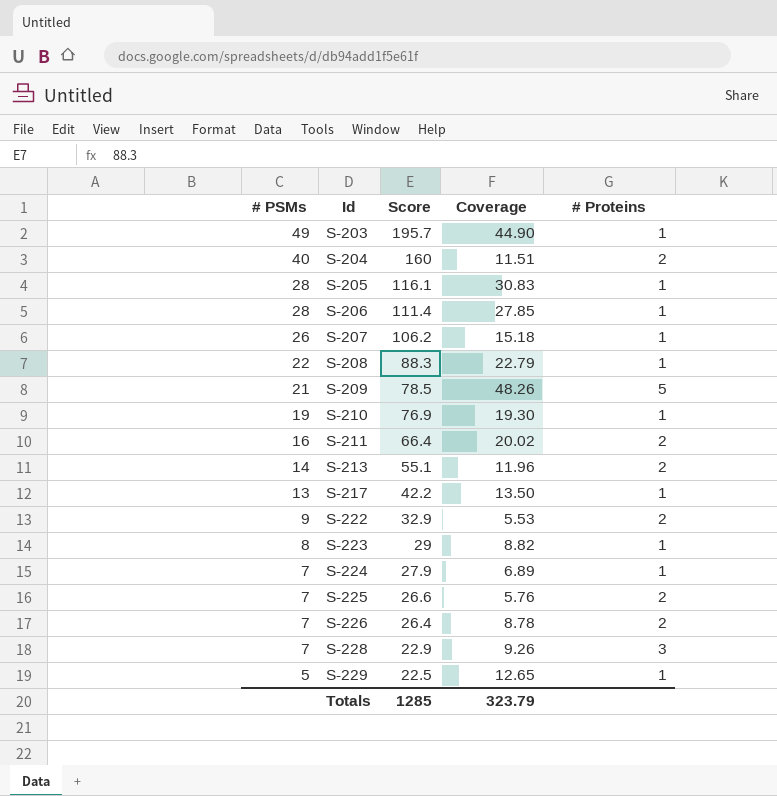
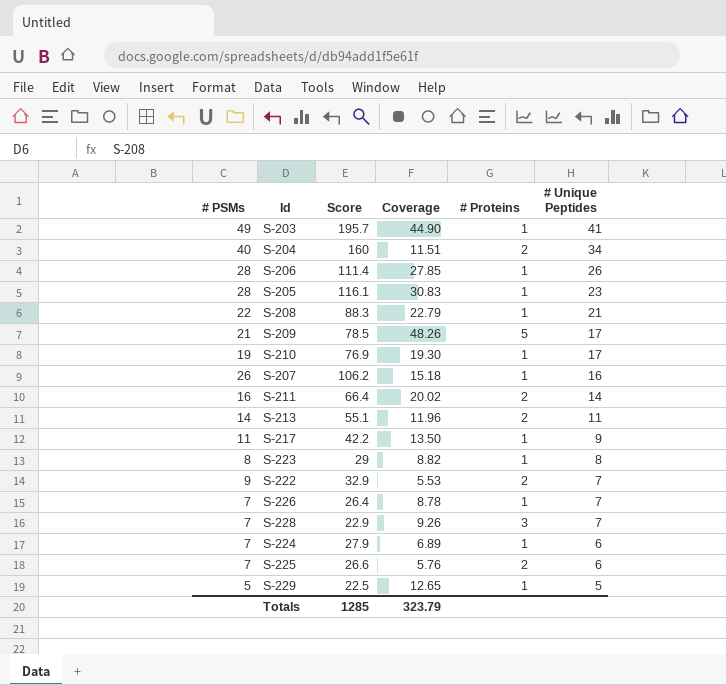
row order: # PSMs descending -> # Unique Peptides descending
column # Unique Peptides | position: none -> 6
S-217 | # PSMs: 13 -> 11
S-226 | # Proteins: 2 -> 1

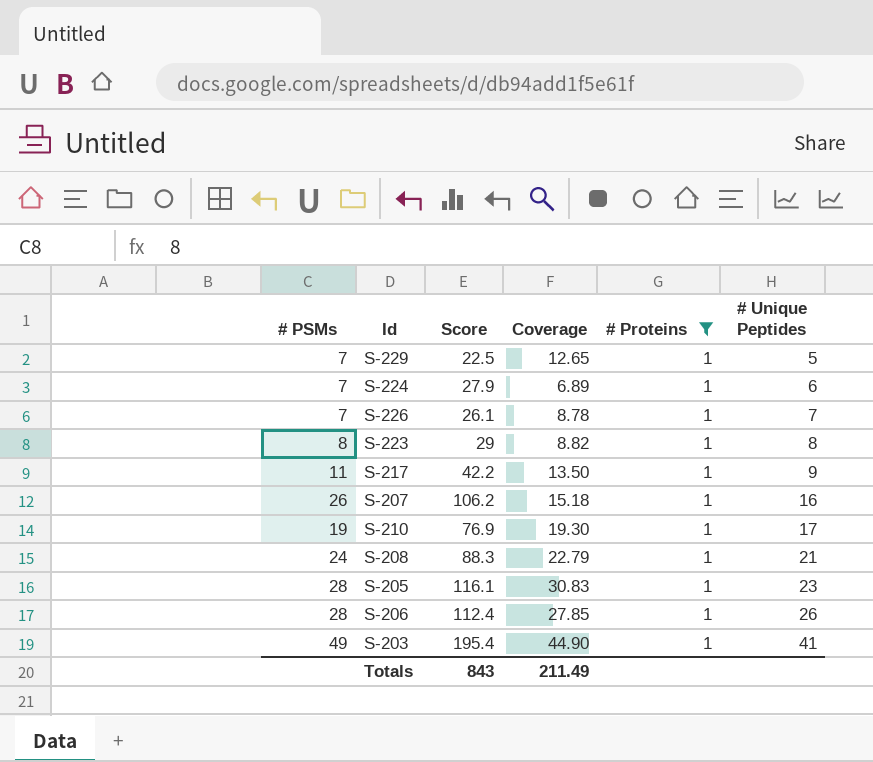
filter: none -> # Proteins = 1
row order: # Unique Peptides descending -> # Unique Peptides ascending
S-229 | # PSMs: 5 -> 7
S-226 | Score: 26.4 -> 26.1
S-208 | # PSMs: 22 -> 24
S-206 | Score: 111.4 -> 112.4
S-203 | Score: 195.7 -> 195.4
Totals | Score: 1285 -> 843
Totals | Coverage: 323.79 -> 211.49

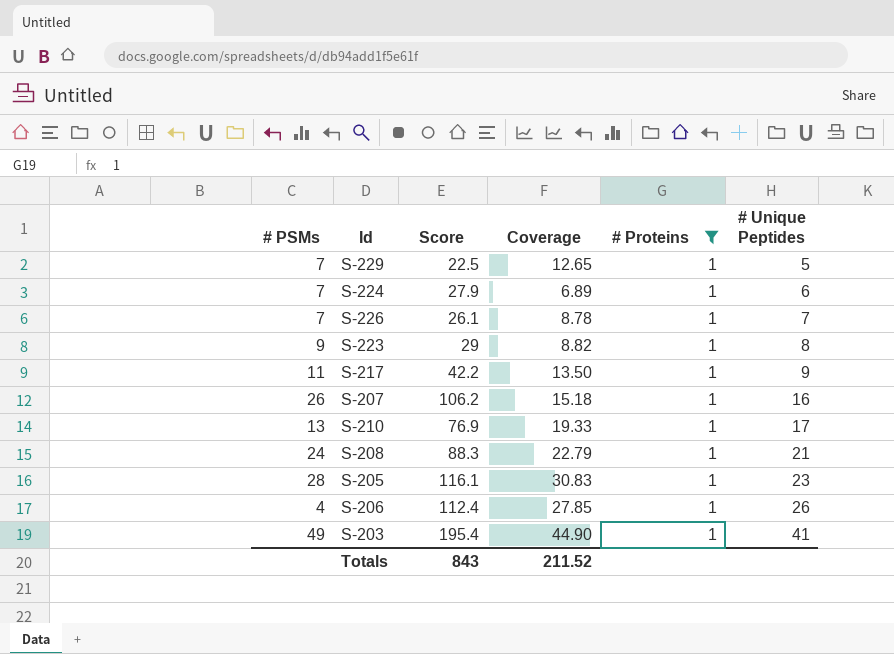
S-223 | # PSMs: 8 -> 9
S-210 | # PSMs: 19 -> 13
S-210 | Coverage: 19.30 -> 19.33
S-206 | # PSMs: 28 -> 4
Totals | Coverage: 211.49 -> 211.52

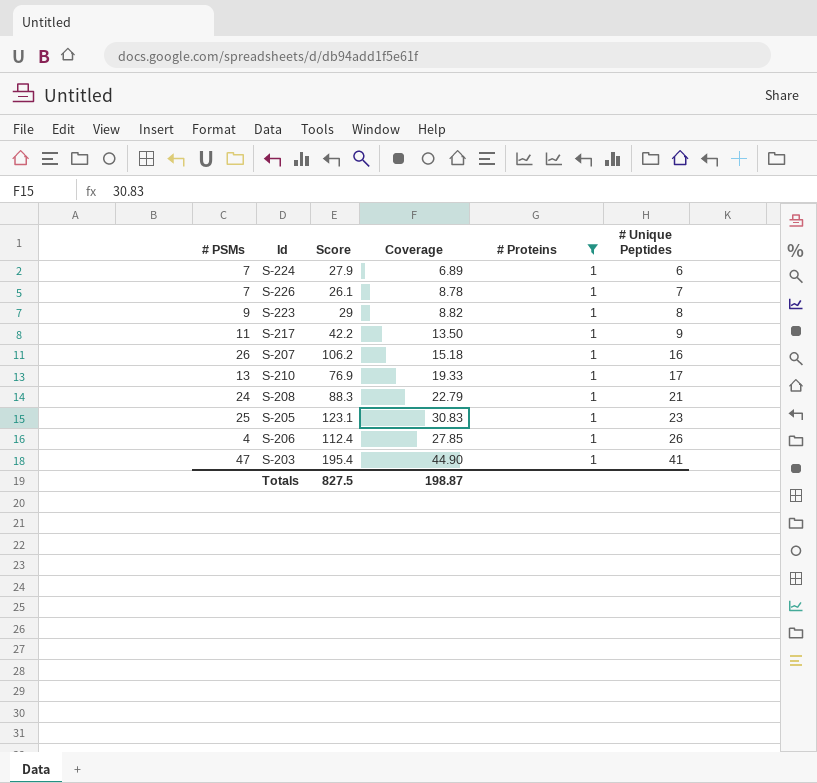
row S-229: 7 | 22.5 | 12.65 | 1 | 5 -> none
S-205 | # PSMs: 28 -> 25
S-205 | Score: 116.1 -> 123.1
S-203 | # PSMs: 49 -> 47
Totals | Score: 843 -> 827.5
Totals | Coverage: 211.52 -> 198.87

